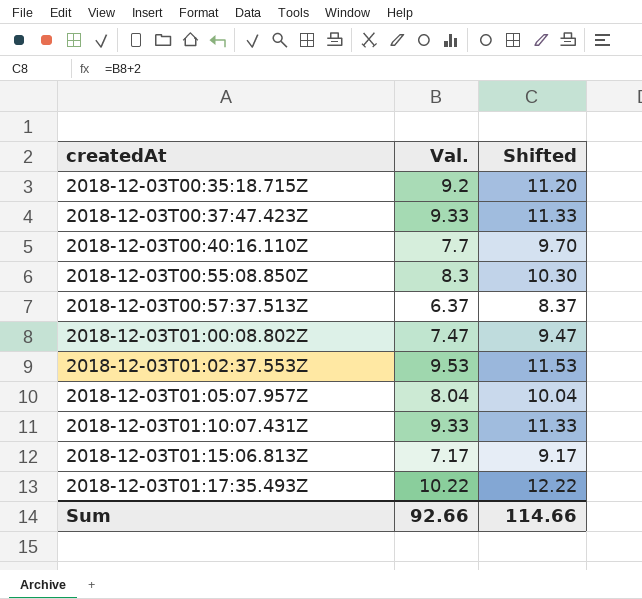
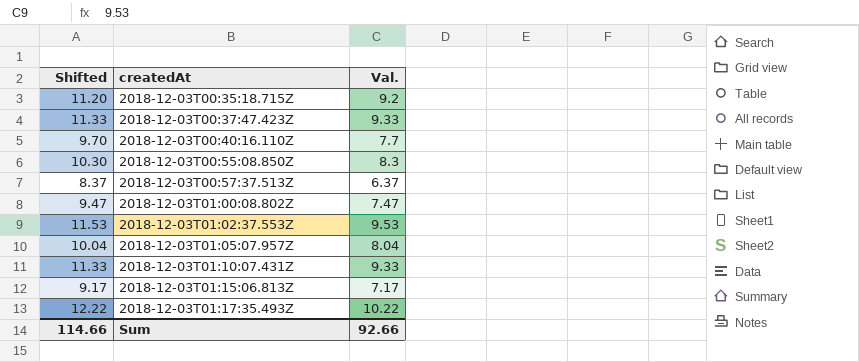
column Shifted | position: 3 -> 1

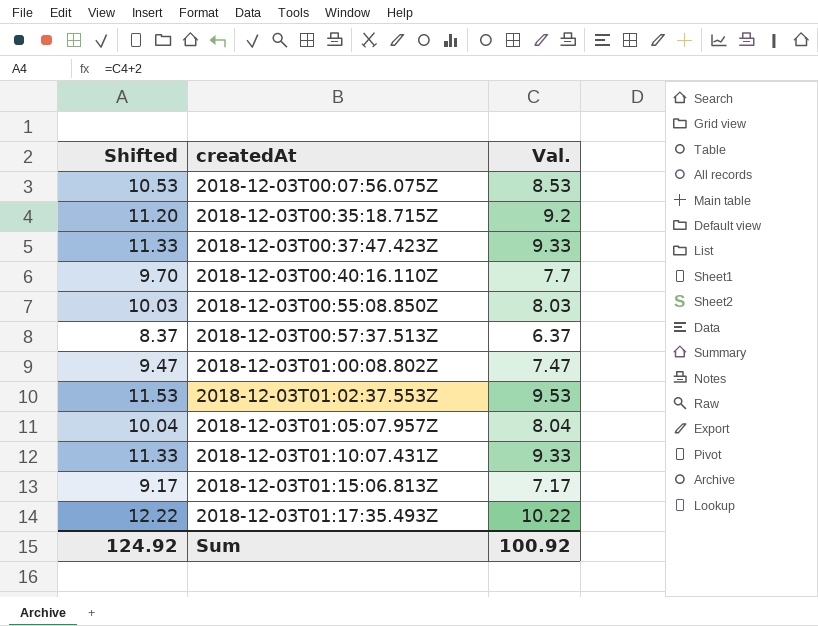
row 2018-12-03T00:07:56.075Z: none -> 10.53 | 8.53
2018-12-03T00:55:08.850Z | Shifted: 10.30 -> 10.03
2018-12-03T00:55:08.850Z | Val.: 8.3 -> 8.03
Sum | Shifted: 114.66 -> 124.92
Sum | Val.: 92.66 -> 100.92

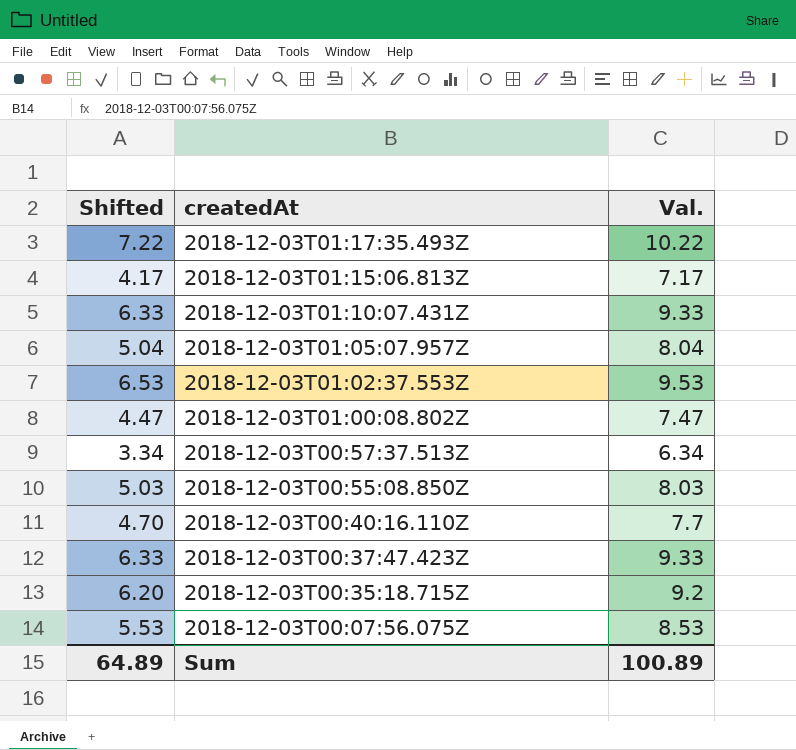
row order: createdAt ascending -> createdAt descending
column Shifted | formula: [Val.] + 2 -> [Val.] - 3
2018-12-03T00:57:37.513Z | Val.: 6.37 -> 6.34
Sum | Shifted: 124.92 -> 64.89
Sum | Val.: 100.92 -> 100.89

